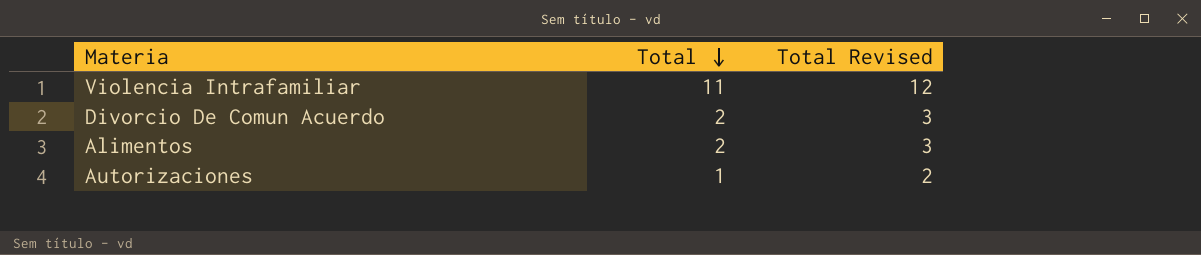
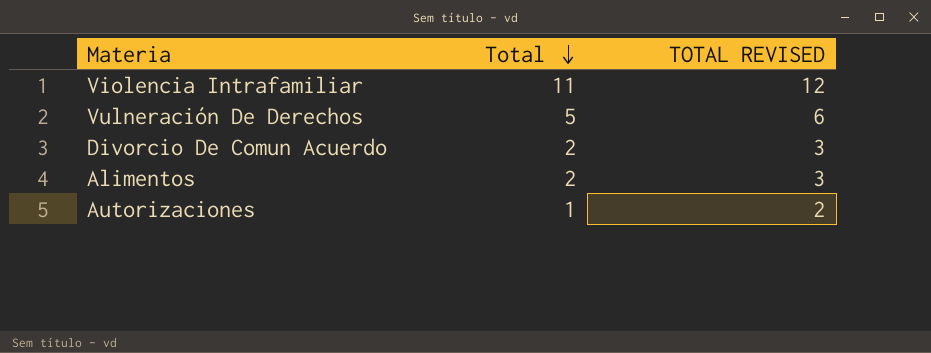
column name: Total Revised -> TOTAL REVISED
row Vulneración De Derechos: none -> 5 | 6

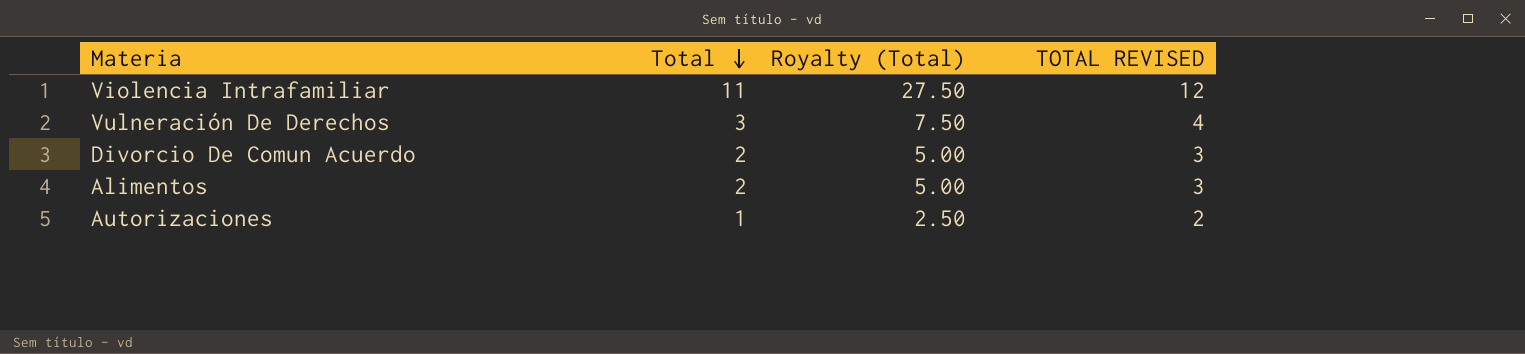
column Royalty (Total) | formula: none -> [Total] * 2.5
Vulneración De Derechos | Total: 5 -> 3
Vulneración De Derechos | TOTAL REVISED: 6 -> 4

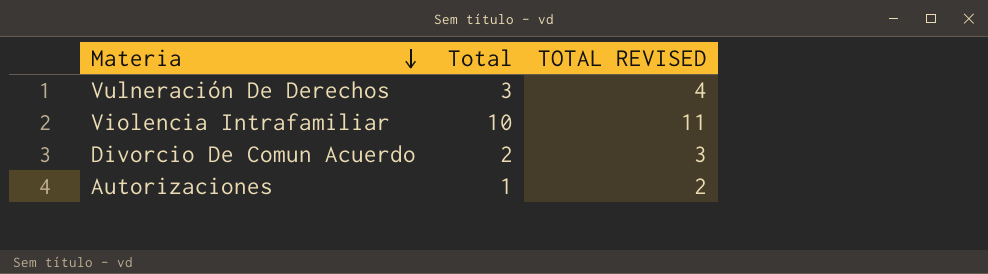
row order: Total descending -> Materia descending
column Royalty (Total) | formula: [Total] * 2.5 -> none
row Alimentos: 2 | 5.00 | 3 -> none
Violencia Intrafamiliar | Total: 11 -> 10
Violencia Intrafamiliar | TOTAL REVISED: 12 -> 11

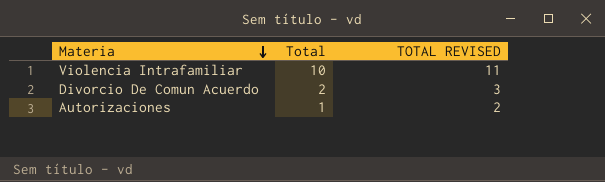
row Vulneración De Derechos: 3 | 4 -> none

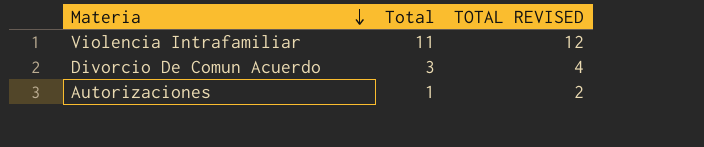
Violencia Intrafamiliar | Total: 10 -> 11
Violencia Intrafamiliar | TOTAL REVISED: 11 -> 12
Divorcio De Comun Acuerdo | Total: 2 -> 3
Divorcio De Comun Acuerdo | TOTAL REVISED: 3 -> 4

